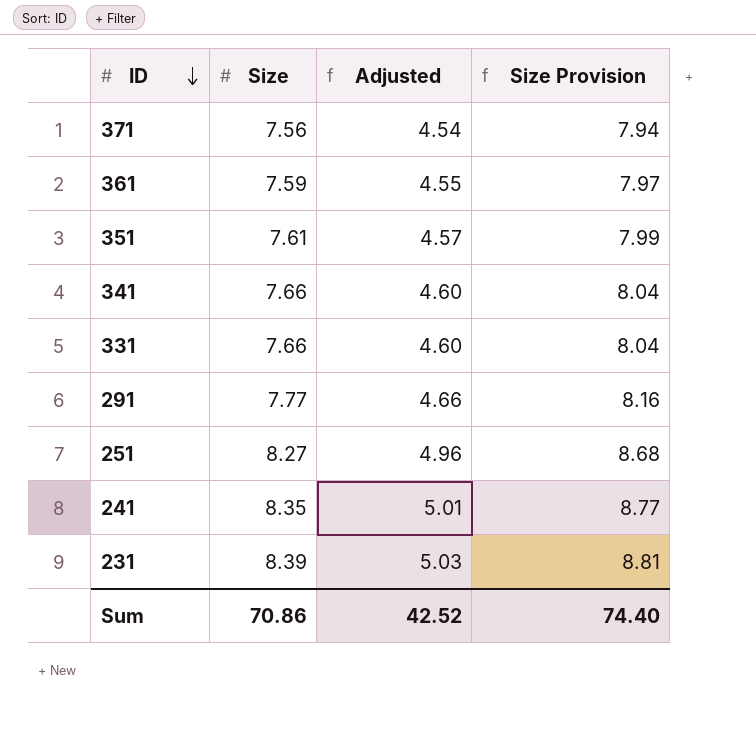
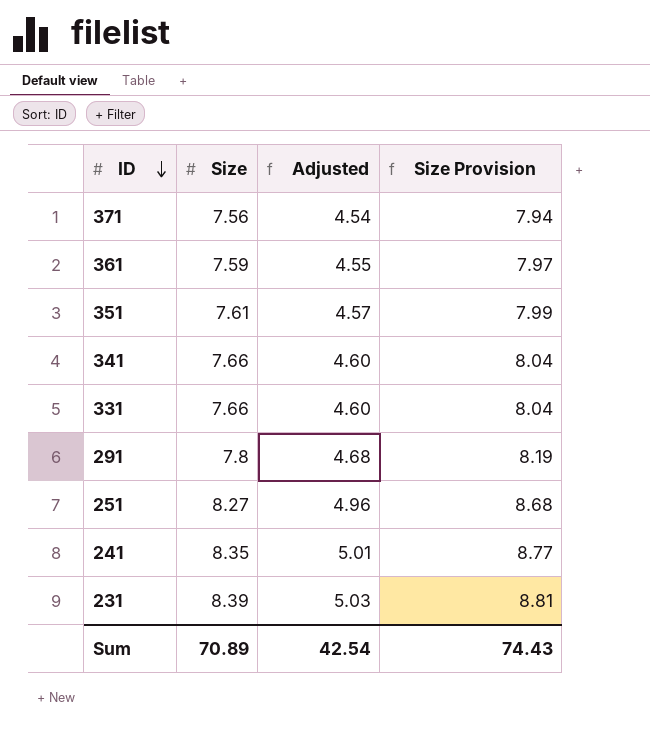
291 | Size: 7.77 -> 7.8
291 | Adjusted: 4.66 -> 4.68
291 | Size Provision: 8.16 -> 8.19
Sum | Size: 70.86 -> 70.89
Sum | Adjusted: 42.52 -> 42.54
Sum | Size Provision: 74.40 -> 74.43

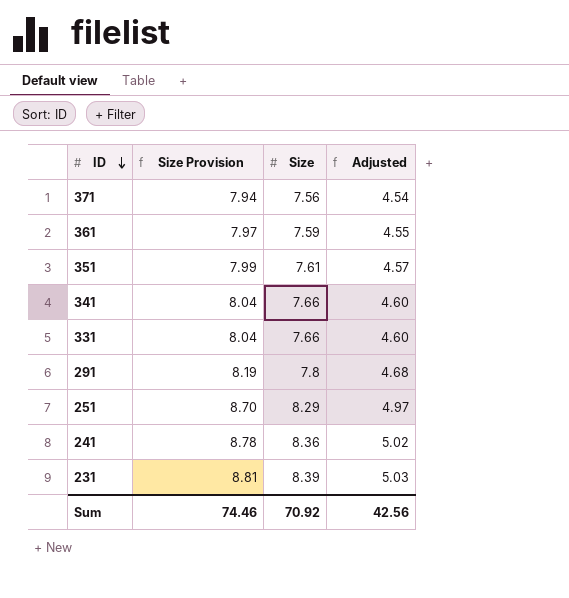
column Size Provision | position: 4 -> 2
251 | Size Provision: 8.68 -> 8.70
251 | Size: 8.27 -> 8.29
251 | Adjusted: 4.96 -> 4.97
241 | Size Provision: 8.77 -> 8.78
241 | Size: 8.35 -> 8.36
241 | Adjusted: 5.01 -> 5.02
Sum | Size Provision: 74.43 -> 74.46
Sum | Size: 70.89 -> 70.92
Sum | Adjusted: 42.54 -> 42.56

